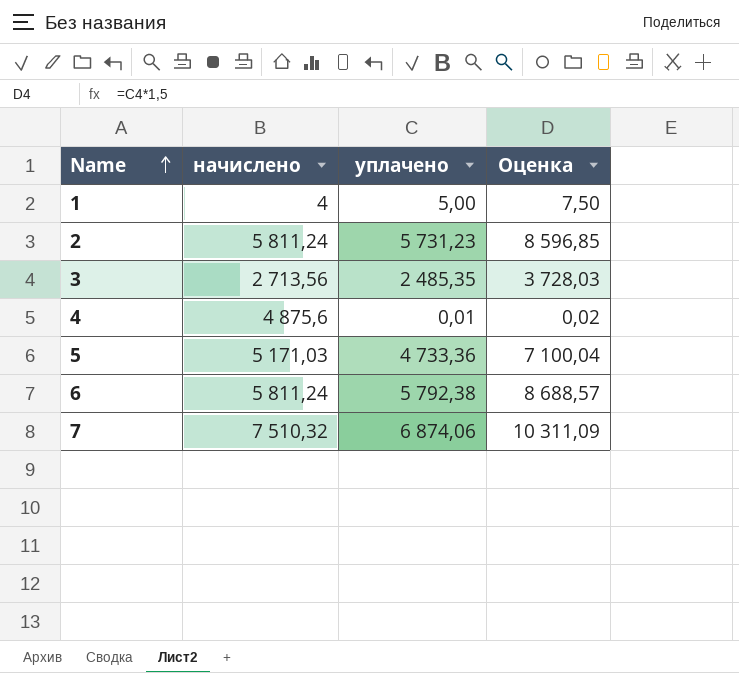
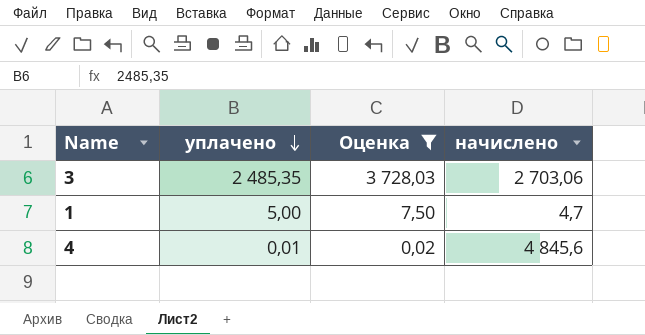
filter: none -> Оценка <= 3 728,03
row order: Name ascending -> уплачено descending
column начислено | position: 2 -> 4
3 | начислено: 2 713,56 -> 2 703,06
1 | начислено: 4 -> 4,7
4 | начислено: 4 875,6 -> 4 845,6

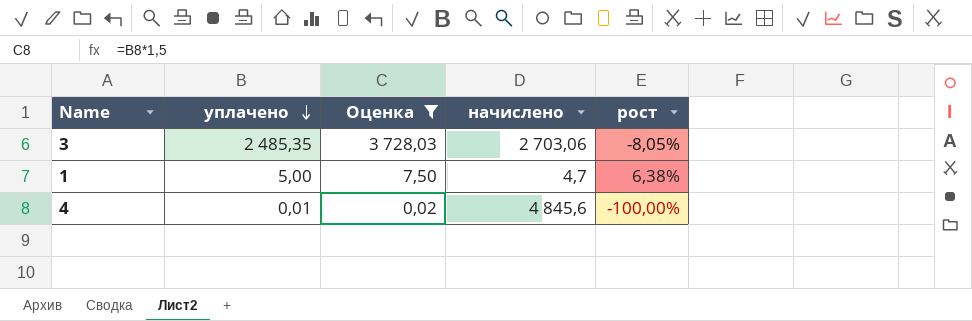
column рост | formula: none -> ([уплачено] - [начислено]) / [начислено]

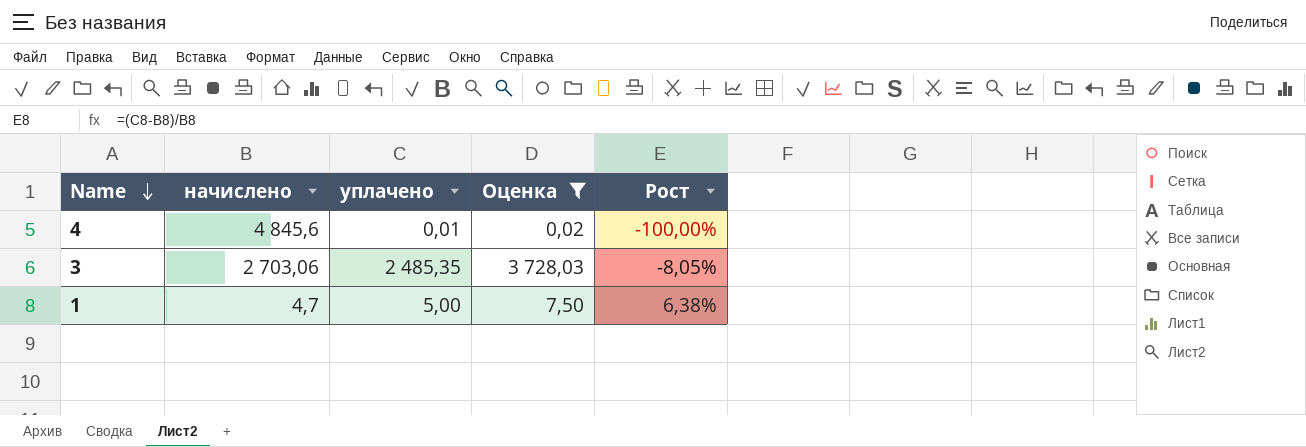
row order: уплачено descending -> Name descending
column начислено | position: 4 -> 2
column name: рост -> Рост

